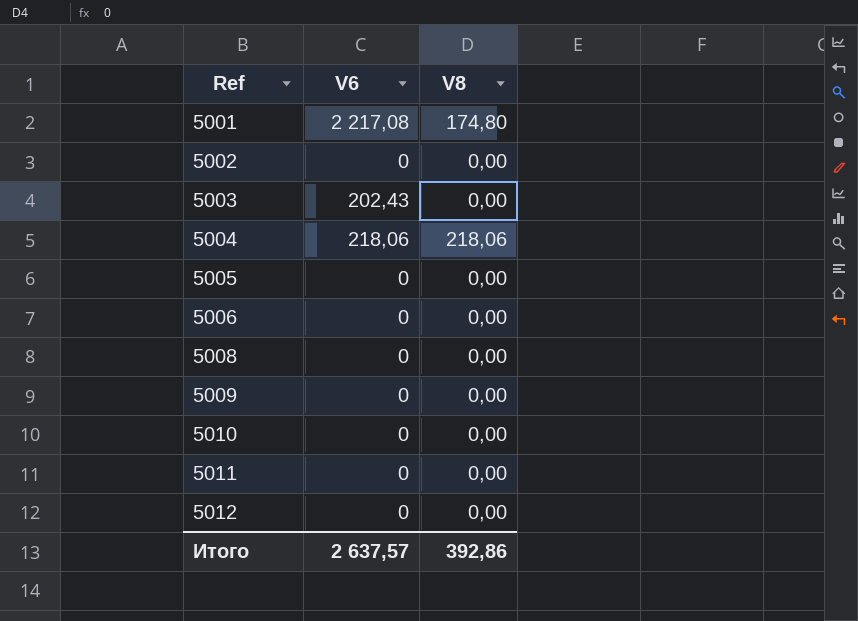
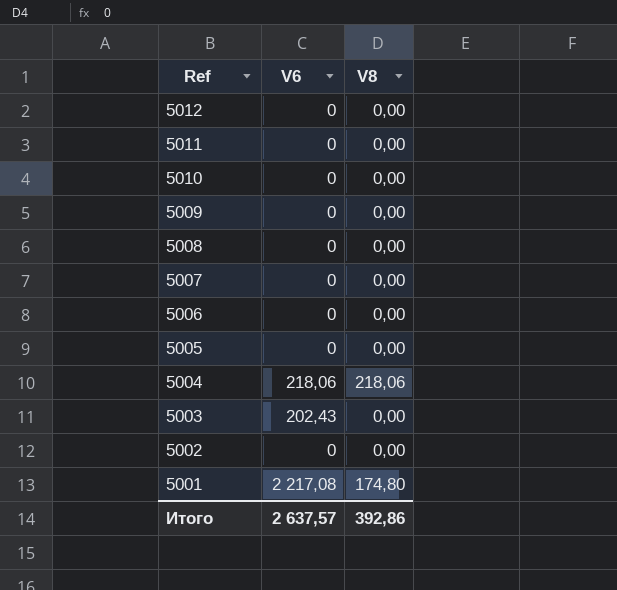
row order: Ref ascending -> Ref descending
row 5007: none -> 0 | 0,00

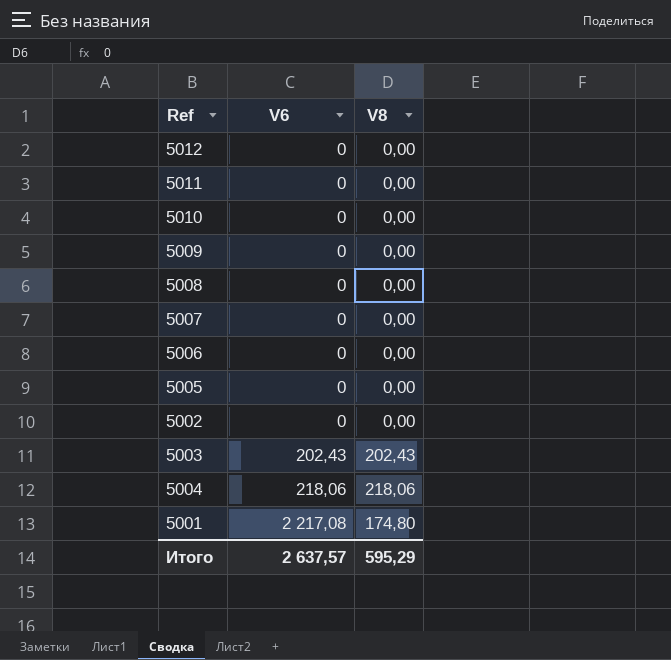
row order: Ref descending -> V6 ascending
5003 | V8: 0,00 -> 202,43
Итого | V8: 392,86 -> 595,29

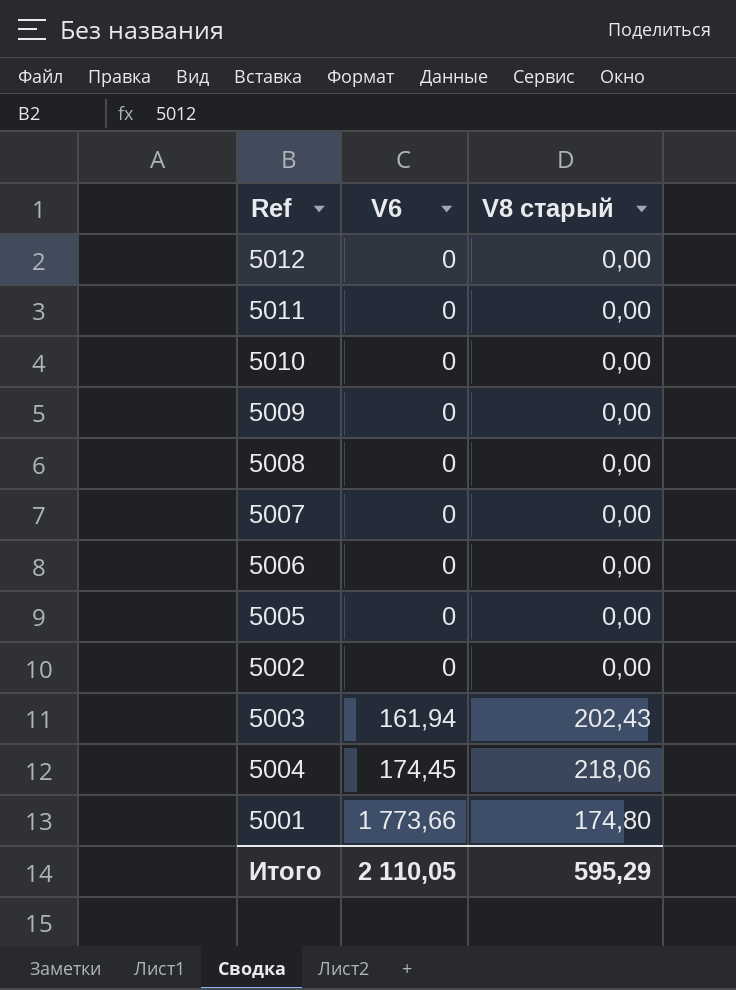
column name: V8 -> V8 старый
5003 | V6: 202,43 -> 161,94
5004 | V6: 218,06 -> 174,45
5001 | V6: 2 217,08 -> 1 773,66
Итого | V6: 2 637,57 -> 2 110,05

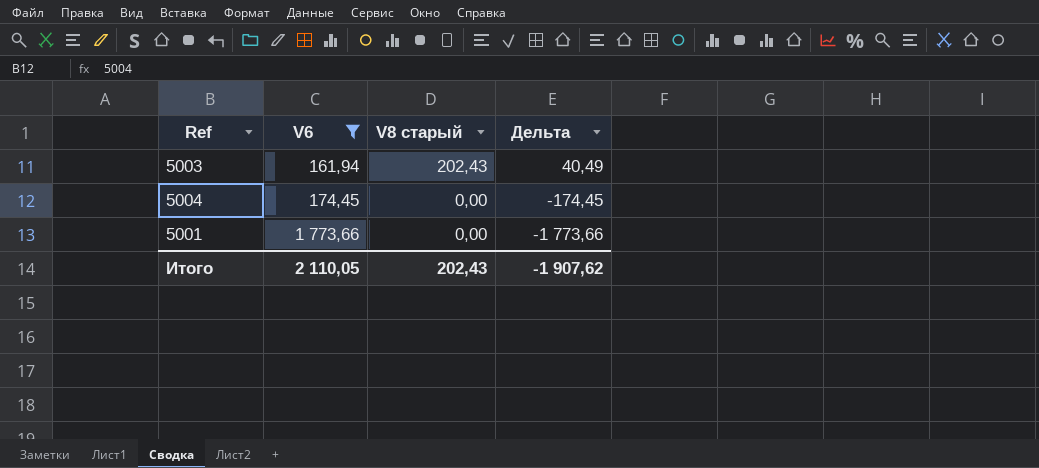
filter: none -> V6 != 0
column Дельта | formula: none -> [V8 старый] - [V6]
5004 | V8 старый: 218,06 -> 0,00
5001 | V8 старый: 174,80 -> 0,00
Итого | V8 старый: 595,29 -> 202,43

